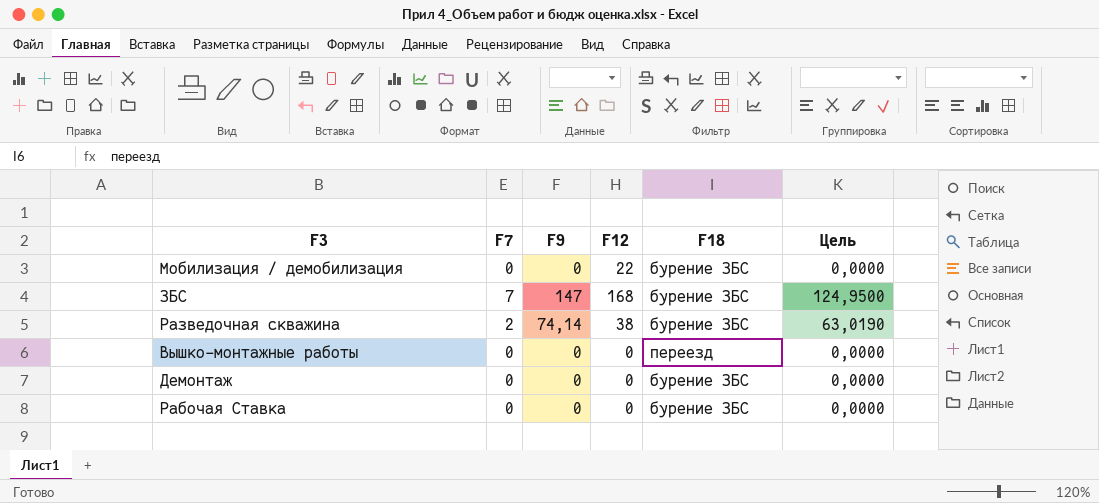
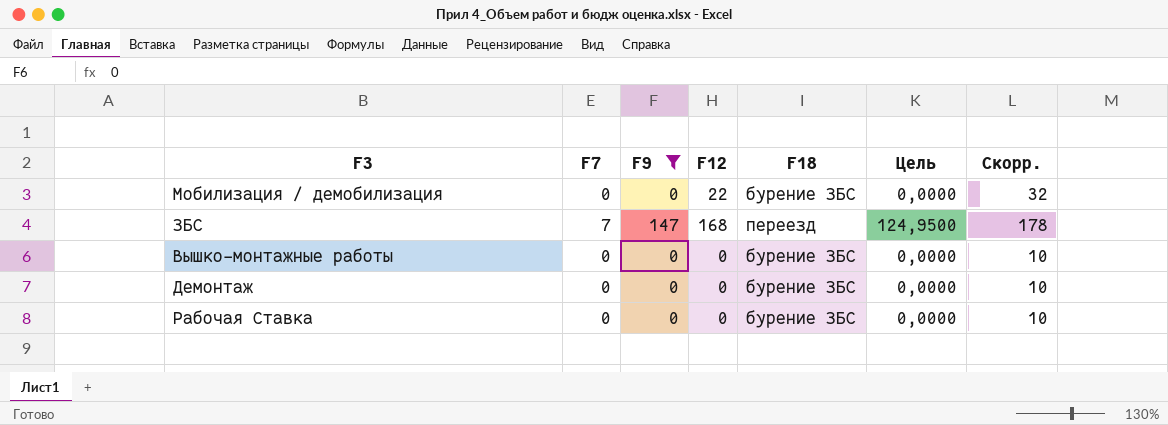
filter: none -> F9 != 74,14
column Скорр. | formula: none -> [F12] + 10
ЗБС | F18: бурение ЗБС -> переезд
Вышко-монтажные работы | F18: переезд -> бурение ЗБС

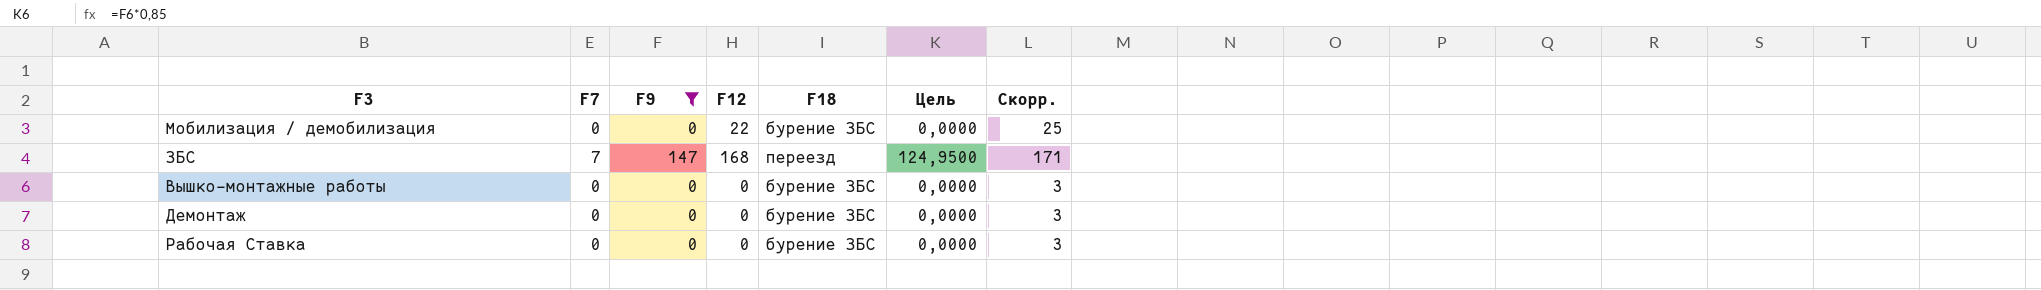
column Скорр. | formula: [F12] + 10 -> [F12] + 3

